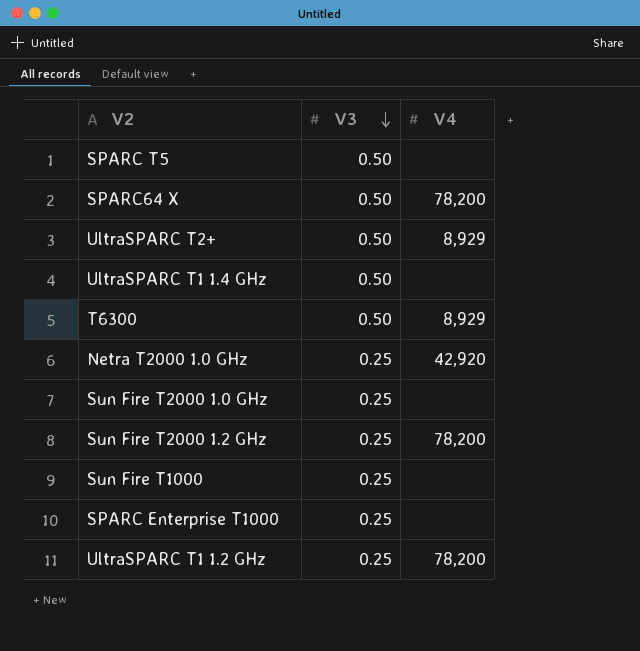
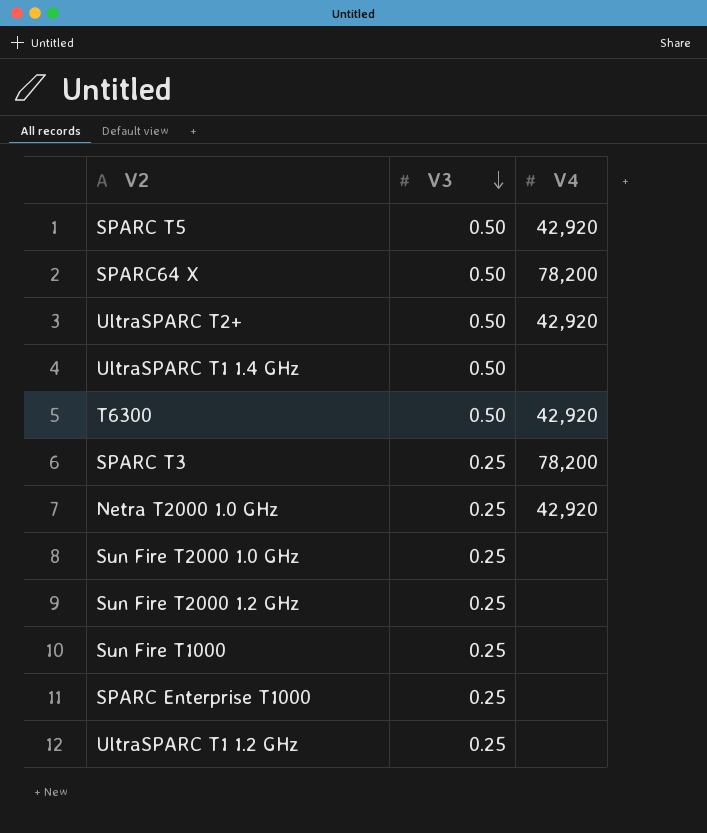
SPARC T5 | V4: none -> 42,920
UltraSPARC T2+ | V4: 8,929 -> 42,920
T6300 | V4: 8,929 -> 42,920
row SPARC T3: none -> 0.25 | 78,200
Sun Fire T2000 1.2 GHz | V4: 78,200 -> none
UltraSPARC T1 1.2 GHz | V4: 78,200 -> none

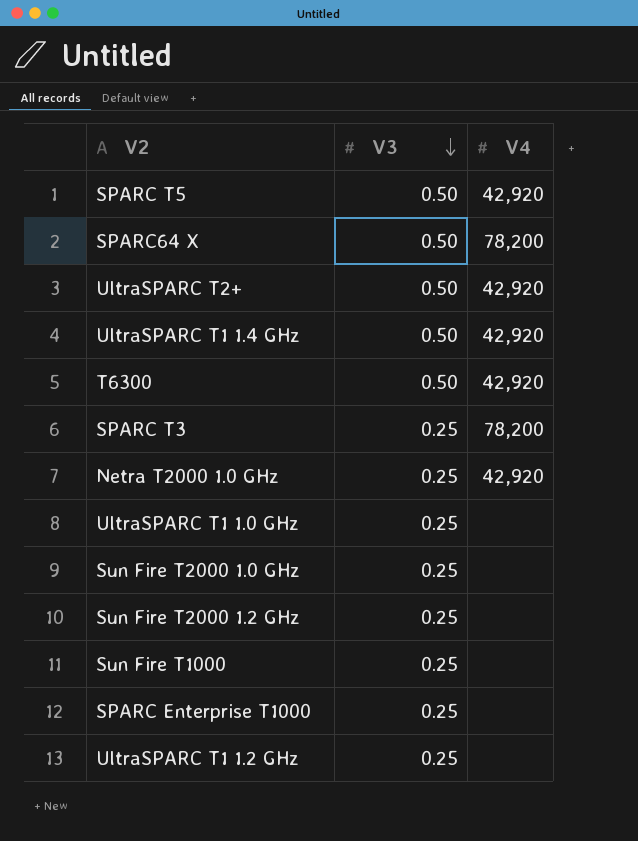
UltraSPARC T1 1.4 GHz | V4: none -> 42,920
row UltraSPARC T1 1.0 GHz: none -> 0.25 | none

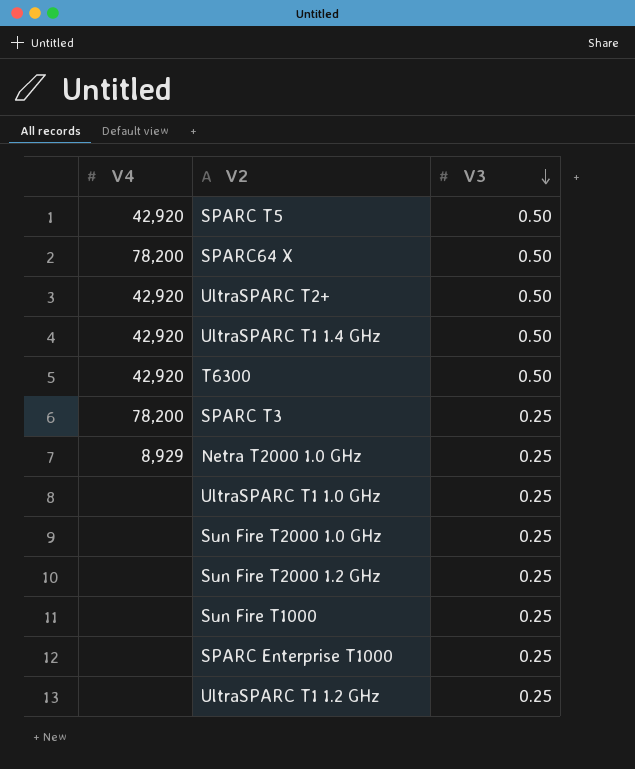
column V4 | position: 3 -> 1
Netra T2000 1.0 GHz | V4: 42,920 -> 8,929

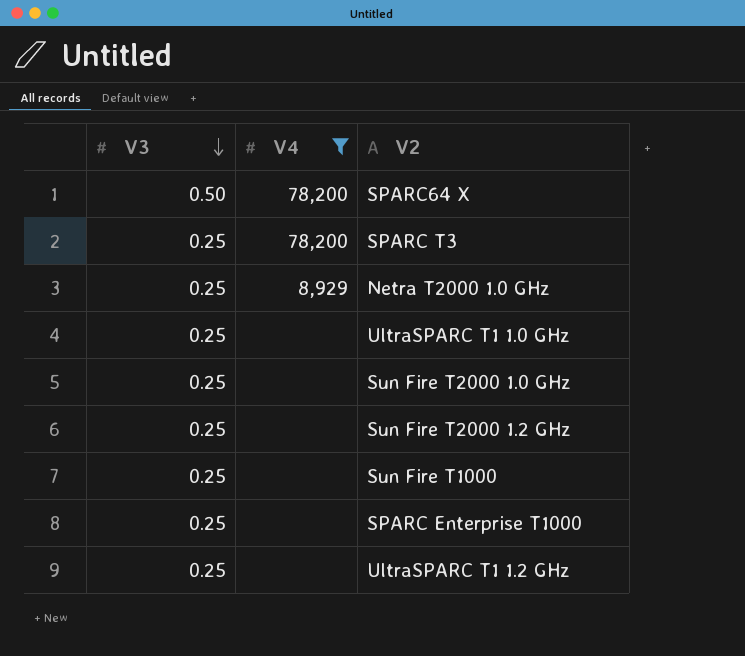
filter: none -> V4 != 42,920
column V3 | position: 3 -> 1

